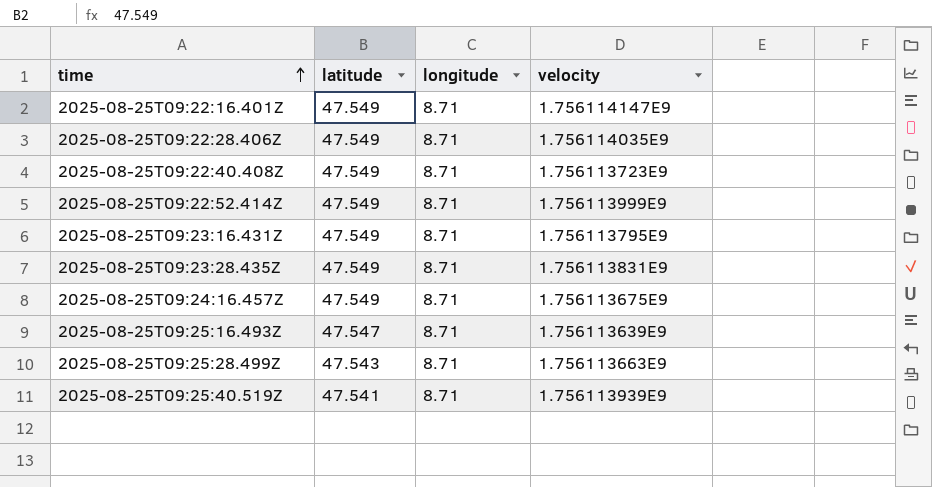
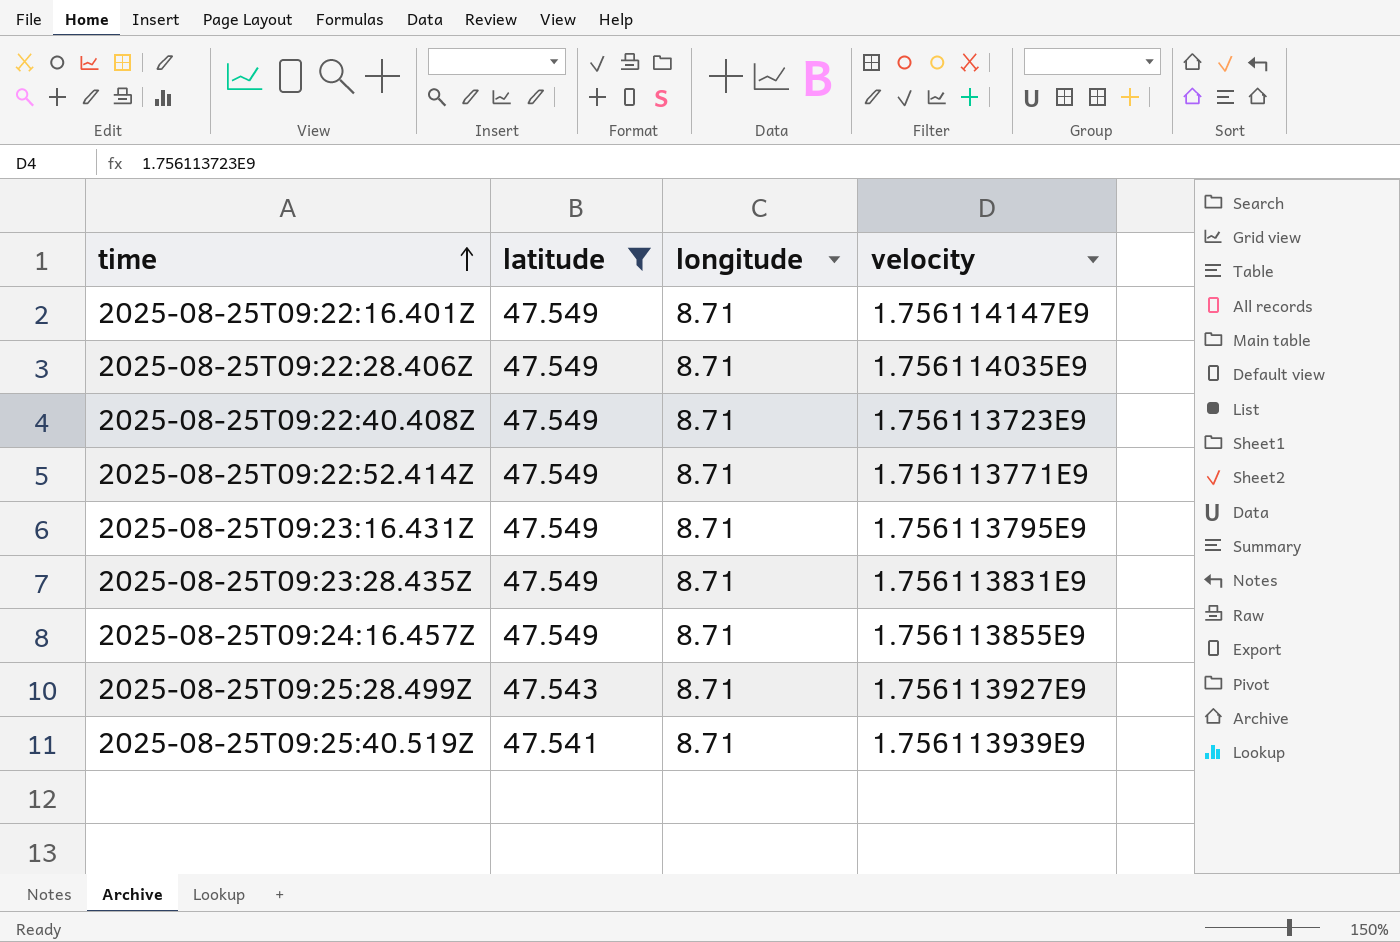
filter: none -> latitude != 47.547
2025-08-25T09:22:52.414Z | velocity: 1.756113999E9 -> 1.756113771E9
2025-08-25T09:24:16.457Z | velocity: 1.756113675E9 -> 1.756113855E9
2025-08-25T09:25:28.499Z | velocity: 1.756113663E9 -> 1.756113927E9

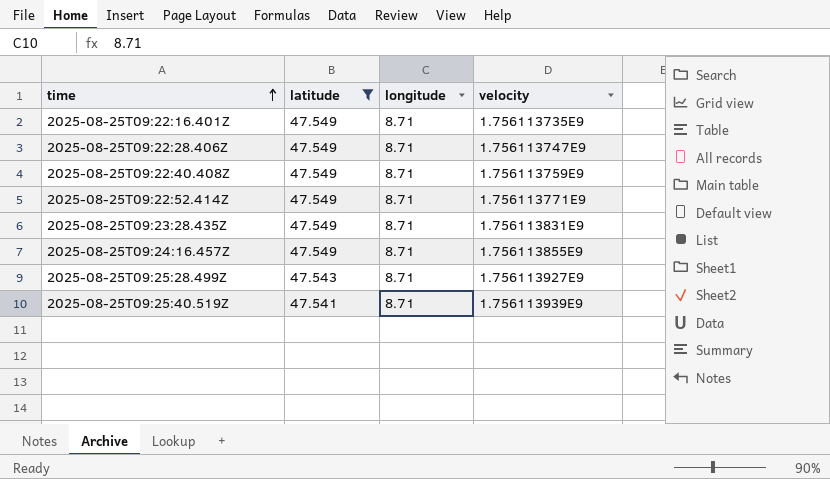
row 2025-08-25T09:23:16.431Z: 47.549 | 8.71 | 1.756113795E9 -> none
2025-08-25T09:22:16.401Z | velocity: 1.756114147E9 -> 1.756113735E9
2025-08-25T09:22:28.406Z | velocity: 1.756114035E9 -> 1.756113747E9
2025-08-25T09:22:40.408Z | velocity: 1.756113723E9 -> 1.756113759E9

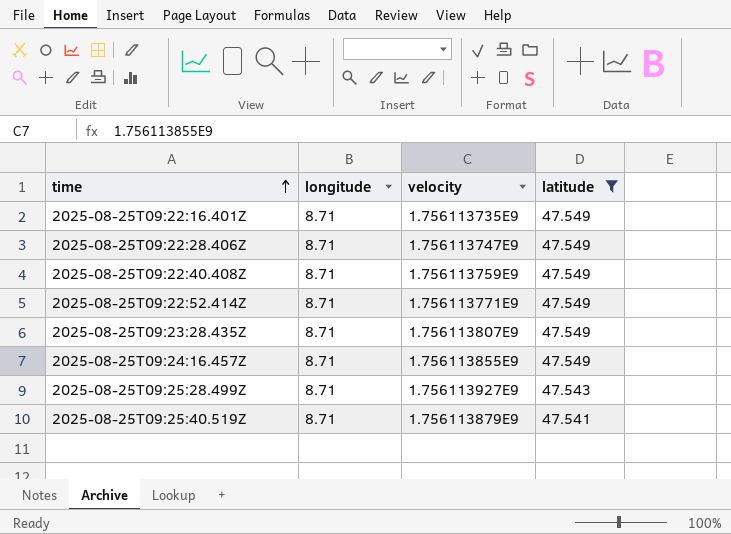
column latitude | position: 2 -> 4
2025-08-25T09:23:28.435Z | velocity: 1.756113831E9 -> 1.756113807E9
2025-08-25T09:25:40.519Z | velocity: 1.756113939E9 -> 1.756113879E9

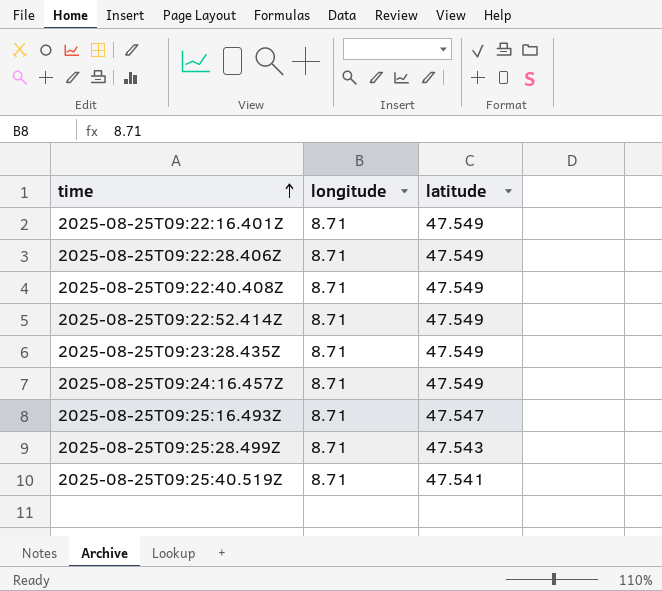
filter: latitude != 47.547 -> none
column velocity | position: 3 -> none

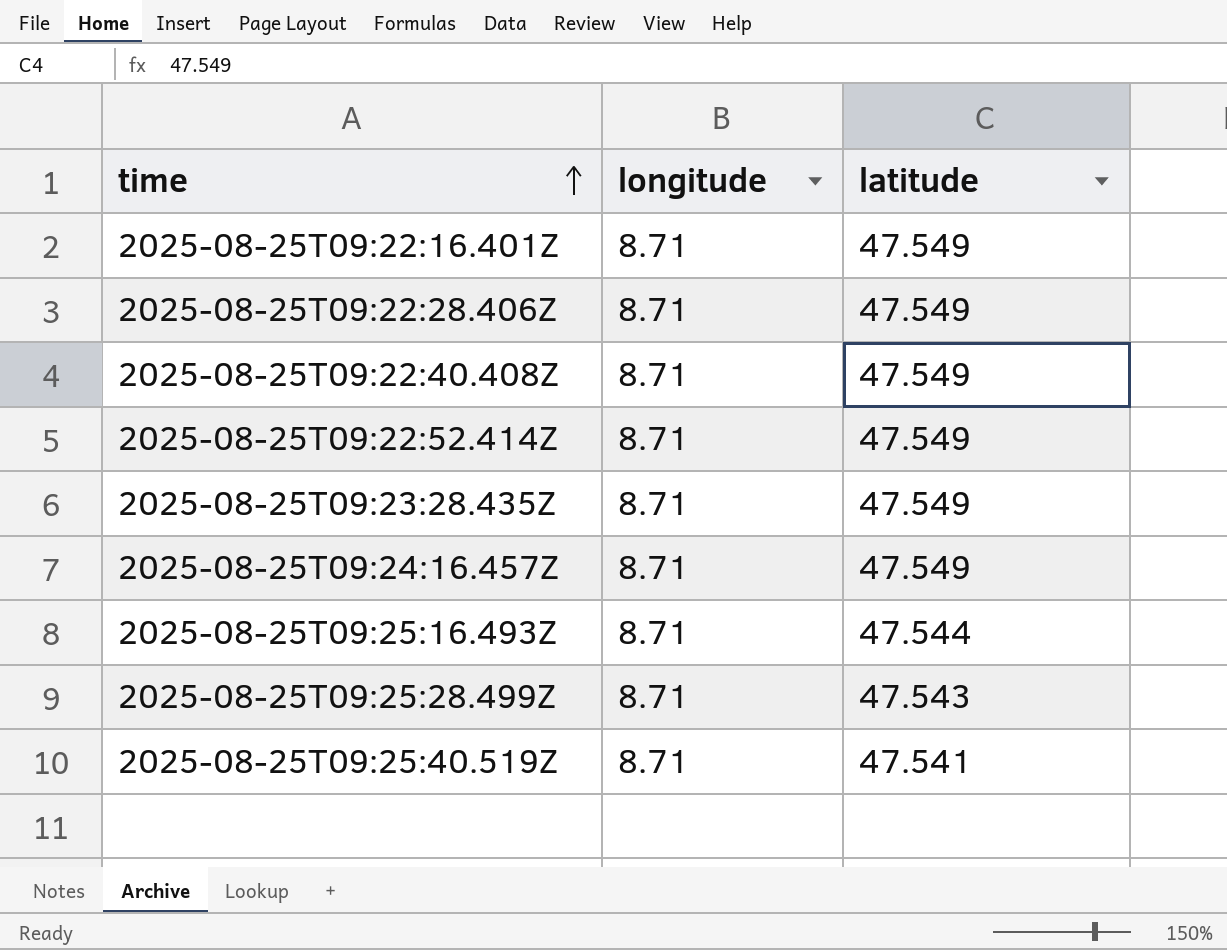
2025-08-25T09:25:16.493Z | latitude: 47.547 -> 47.544

